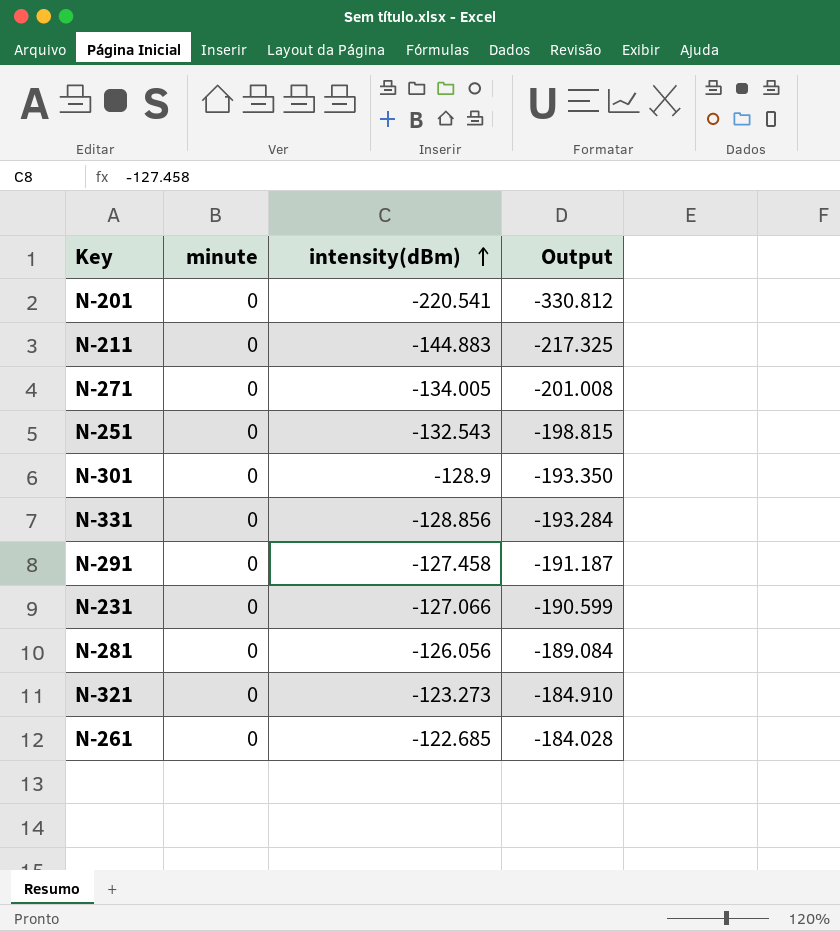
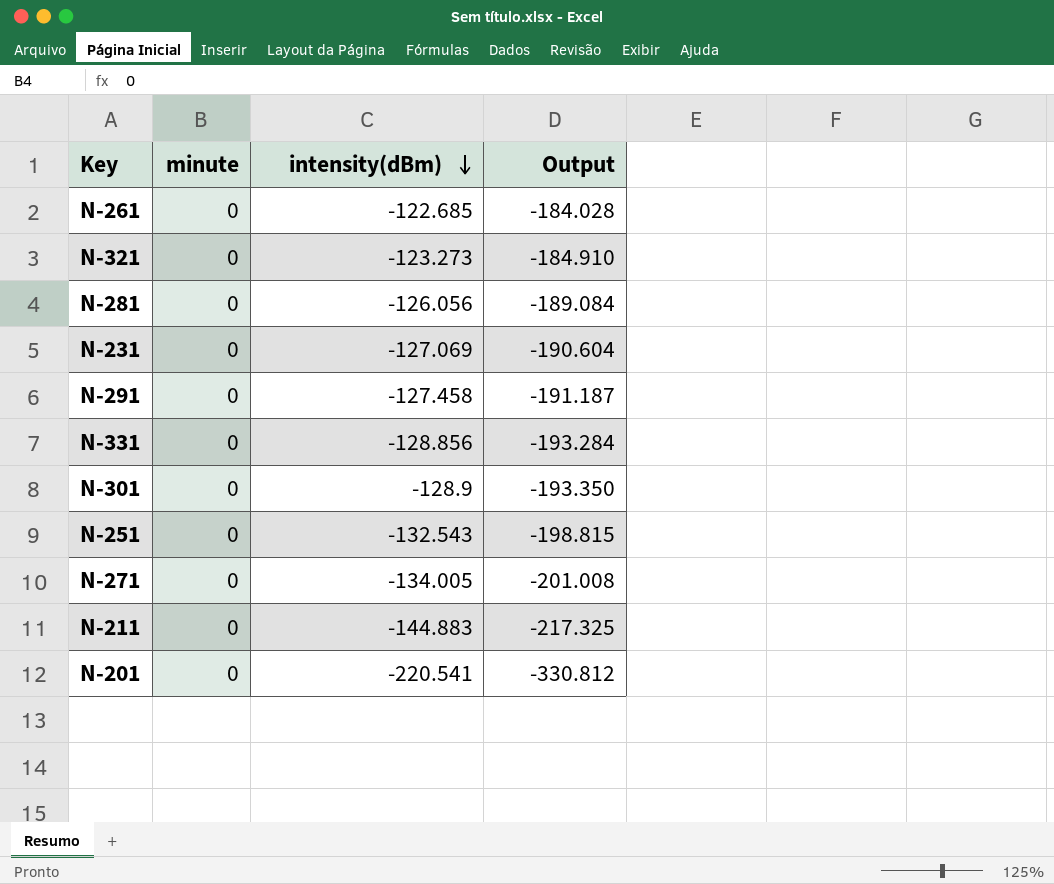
row order: intensity(dBm) ascending -> intensity(dBm) descending
N-231 | intensity(dBm): -127.066 -> -127.069
N-231 | Output: -190.599 -> -190.604

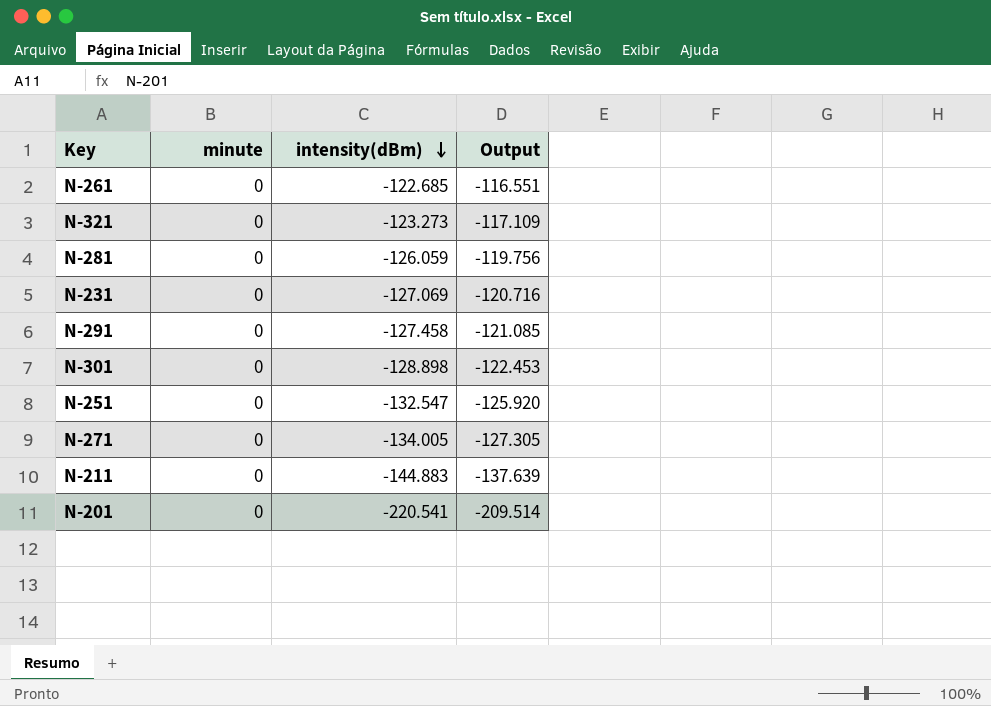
column Output | formula: [intensity(dBm)] * 1.5 -> [intensity(dBm)] * 0.95
row N-331: 0 | -128.856 | -193.284 -> none
N-281 | intensity(dBm): -126.056 -> -126.059
N-301 | intensity(dBm): -128.9 -> -128.898
N-251 | intensity(dBm): -132.543 -> -132.547

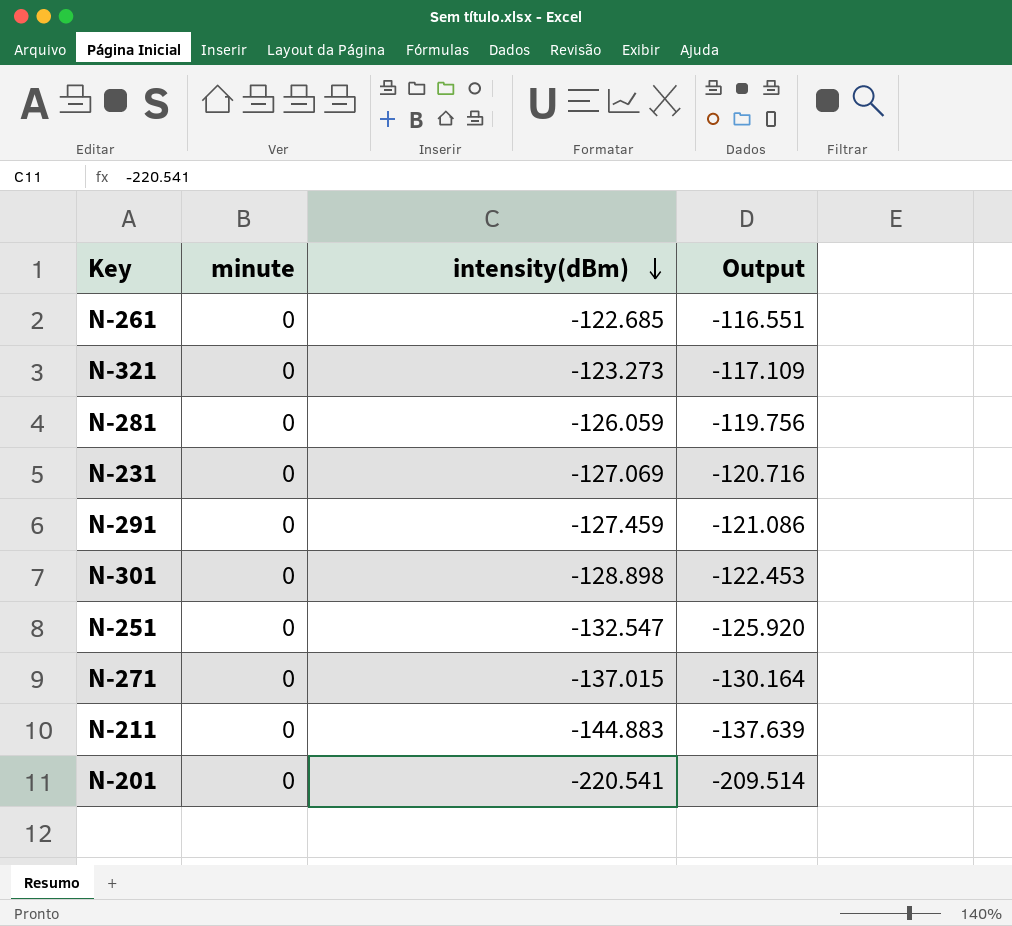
N-291 | intensity(dBm): -127.458 -> -127.459
N-291 | Output: -121.085 -> -121.086
N-271 | intensity(dBm): -134.005 -> -137.015
N-271 | Output: -127.305 -> -130.164

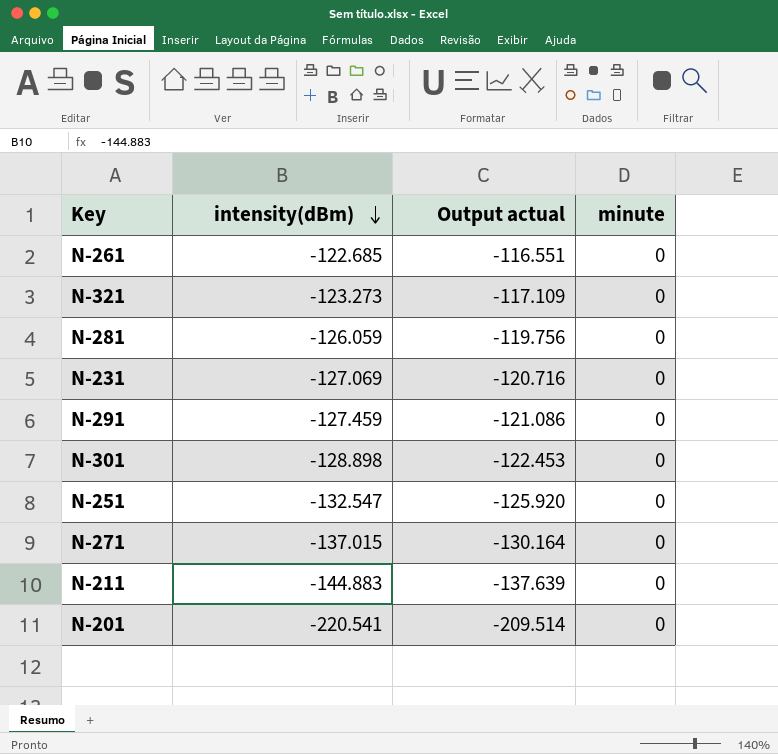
column name: Output -> Output actual
column minute | position: 2 -> 4

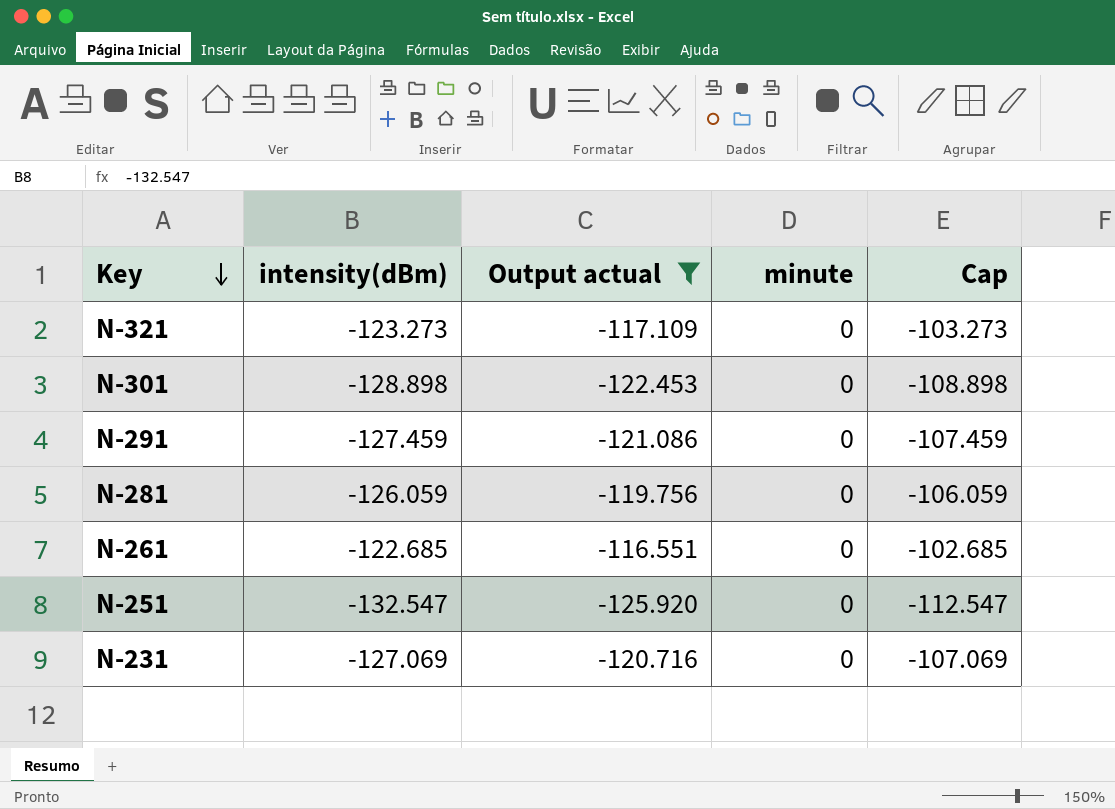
filter: none -> Output actual >= -125.920
row order: intensity(dBm) descending -> Key descending
column Cap | formula: none -> [intensity(dBm)] + 20

